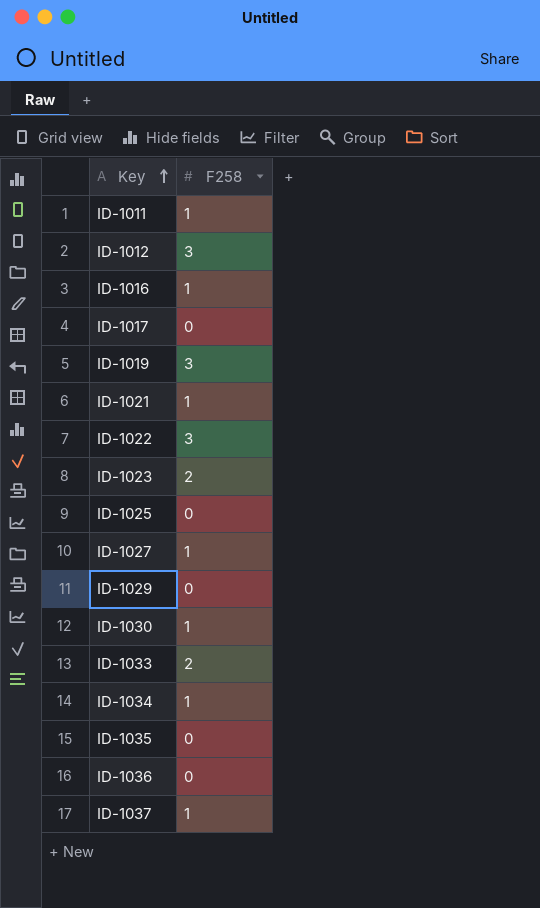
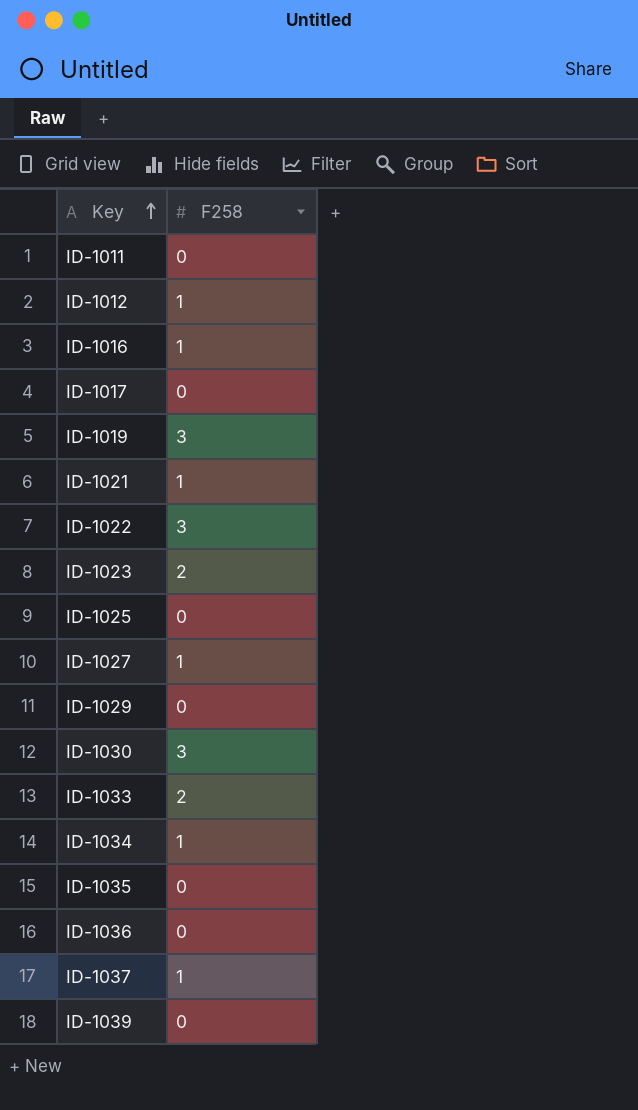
ID-1011 | F258: 1 -> 0
ID-1012 | F258: 3 -> 1
ID-1030 | F258: 1 -> 3
row ID-1039: none -> 0

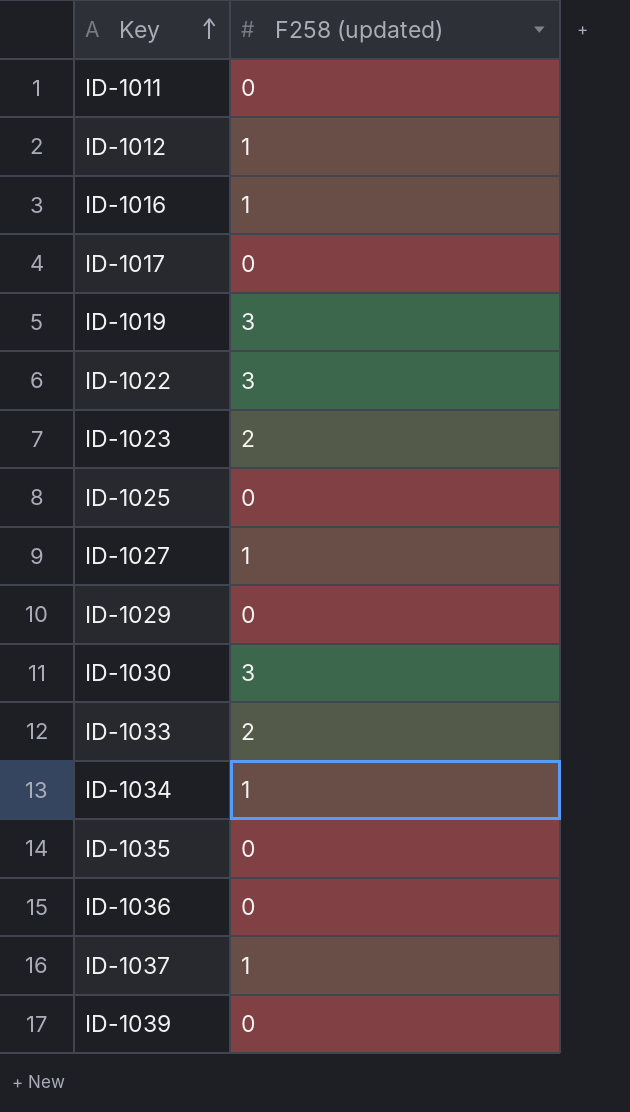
column name: F258 -> F258 (updated)
row ID-1021: 1 -> none

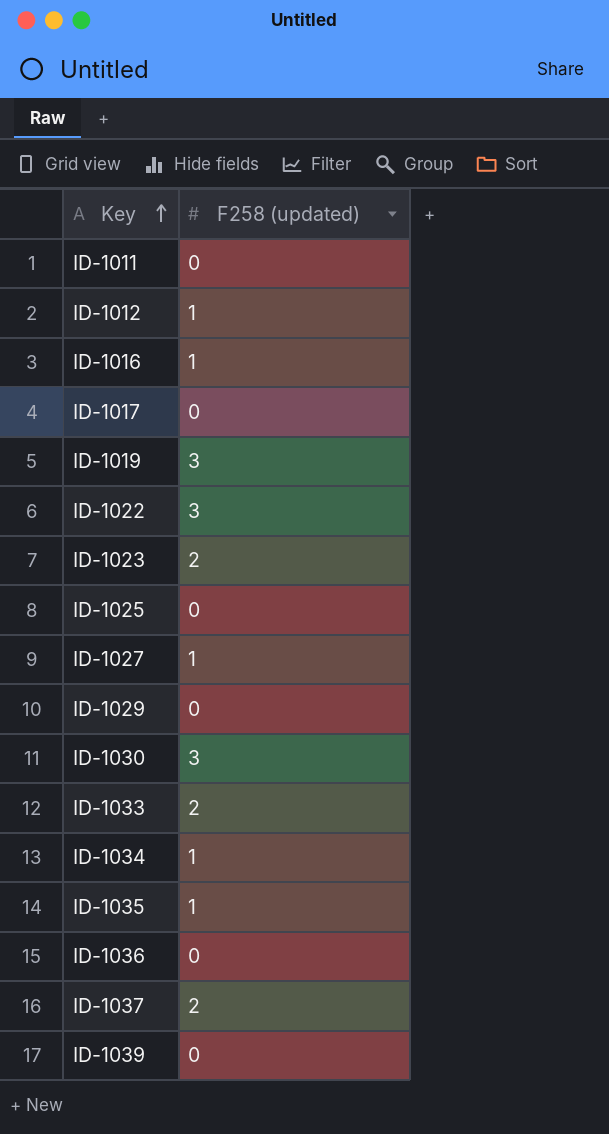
ID-1035 | F258 (updated): 0 -> 1
ID-1037 | F258 (updated): 1 -> 2

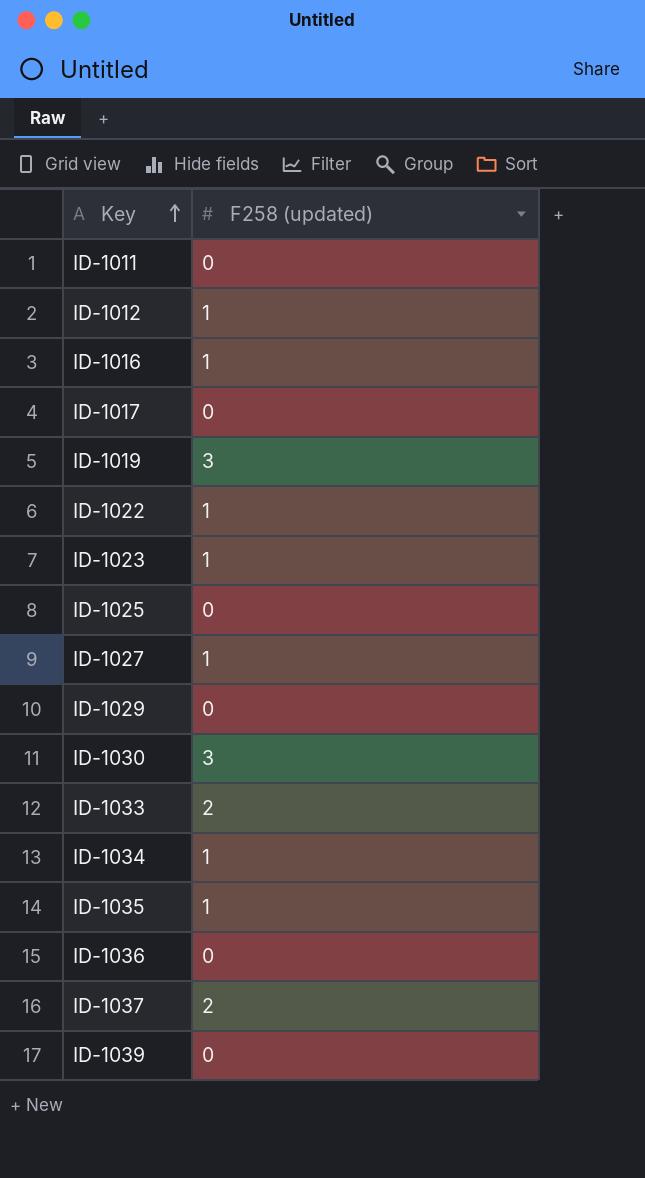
ID-1022 | F258 (updated): 3 -> 1
ID-1023 | F258 (updated): 2 -> 1

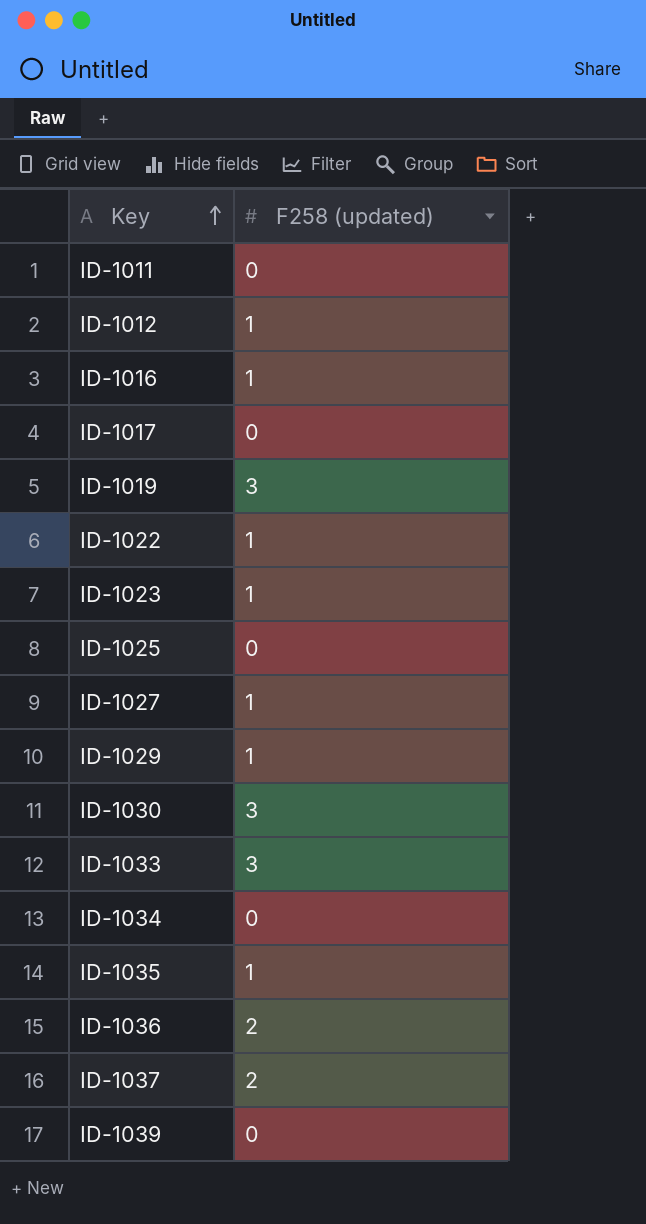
ID-1029 | F258 (updated): 0 -> 1
ID-1033 | F258 (updated): 2 -> 3
ID-1034 | F258 (updated): 1 -> 0
ID-1036 | F258 (updated): 0 -> 2

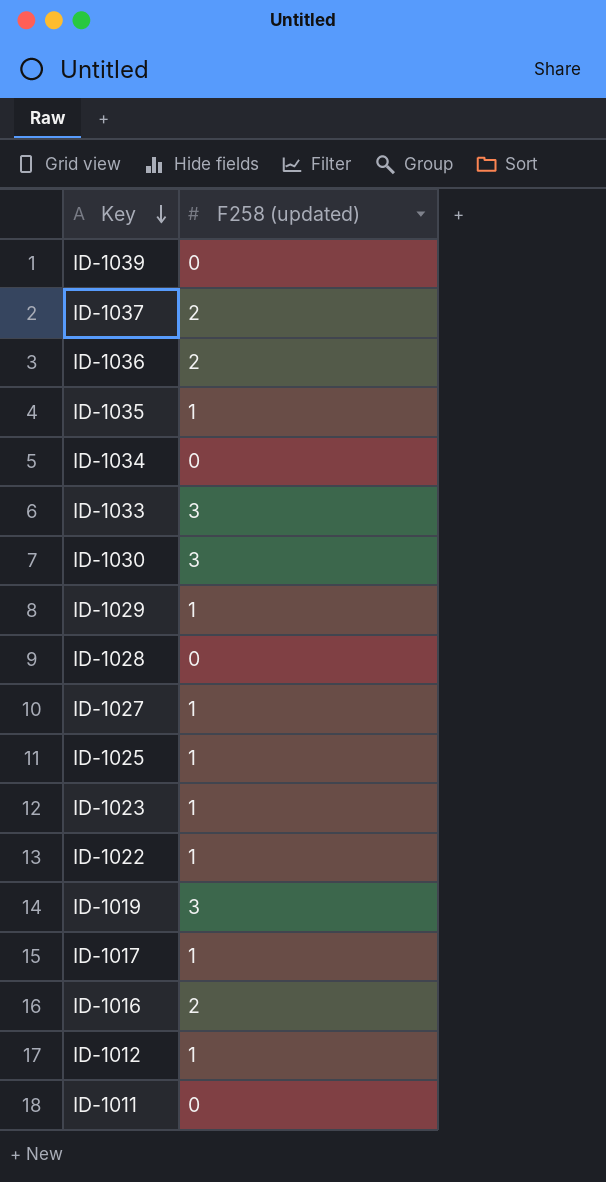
row order: Key ascending -> Key descending
row ID-1028: none -> 0
ID-1025 | F258 (updated): 0 -> 1
ID-1017 | F258 (updated): 0 -> 1
ID-1016 | F258 (updated): 1 -> 2

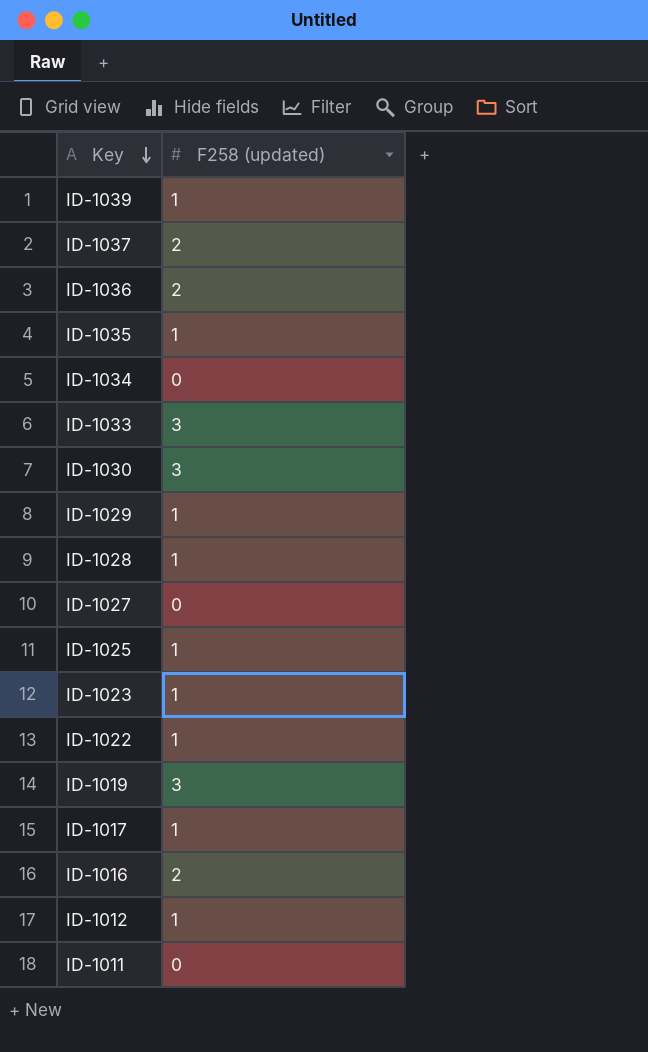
ID-1039 | F258 (updated): 0 -> 1
ID-1028 | F258 (updated): 0 -> 1
ID-1027 | F258 (updated): 1 -> 0

